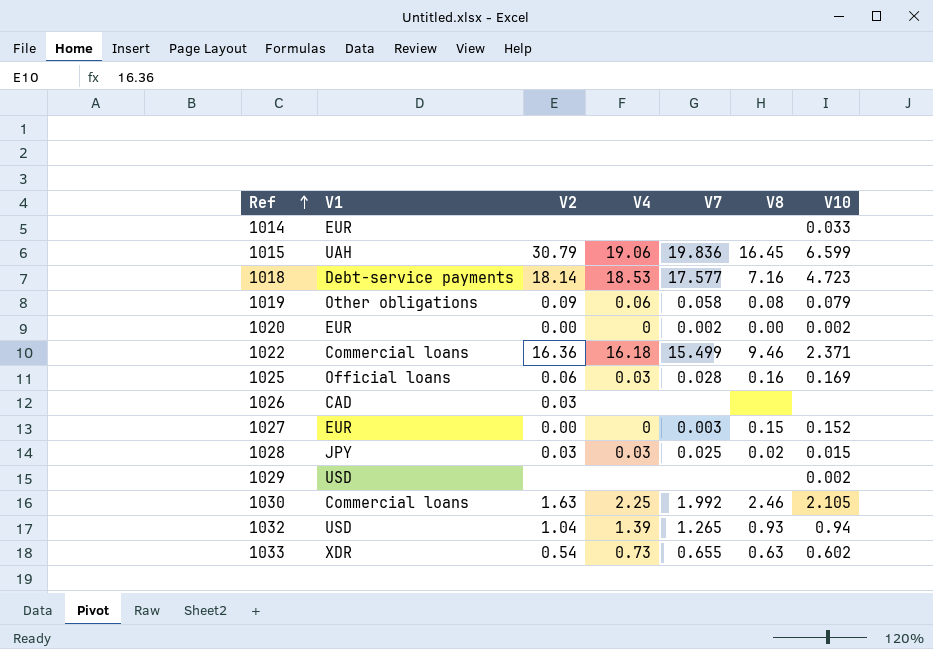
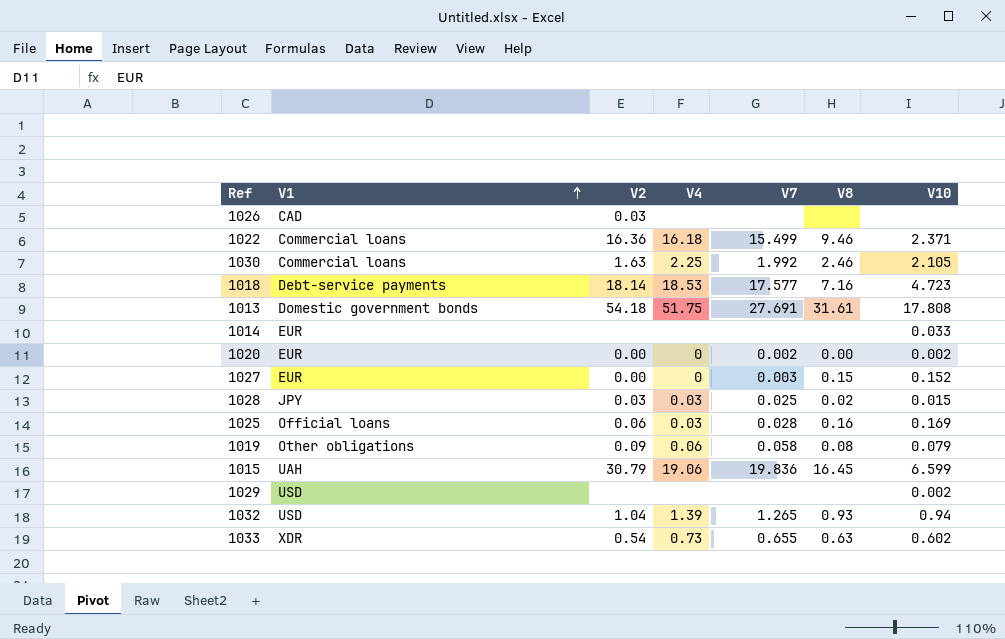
row order: Ref ascending -> V1 ascending
row 1013: none -> Domestic government bonds | 54.18 | 51.75 | 27.691 | 31.61 | 17.808

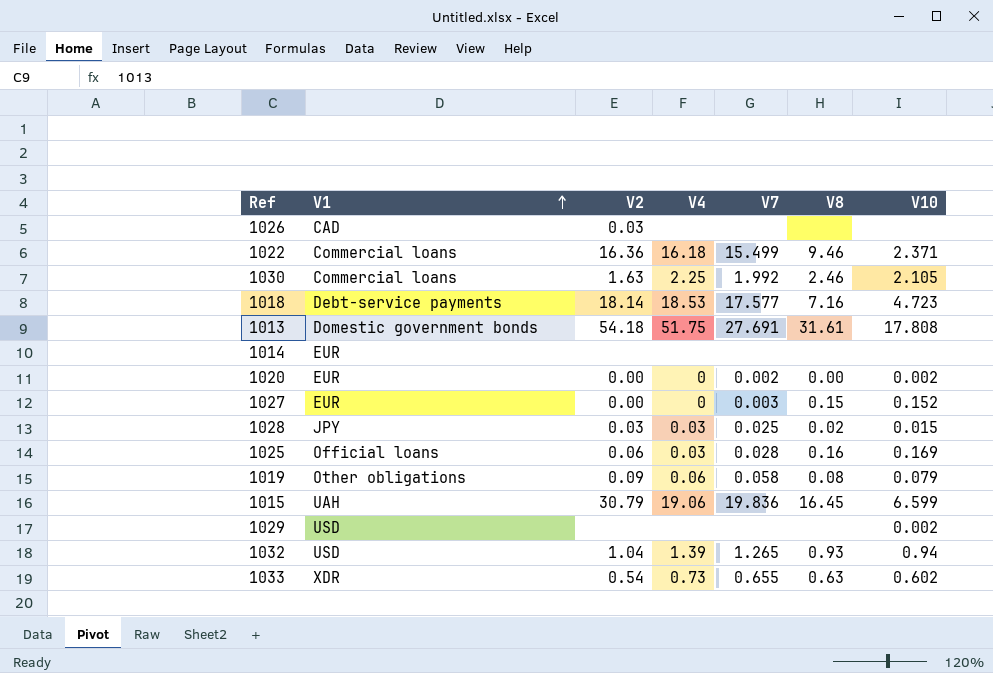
1014 | V10: 0.033 -> none

